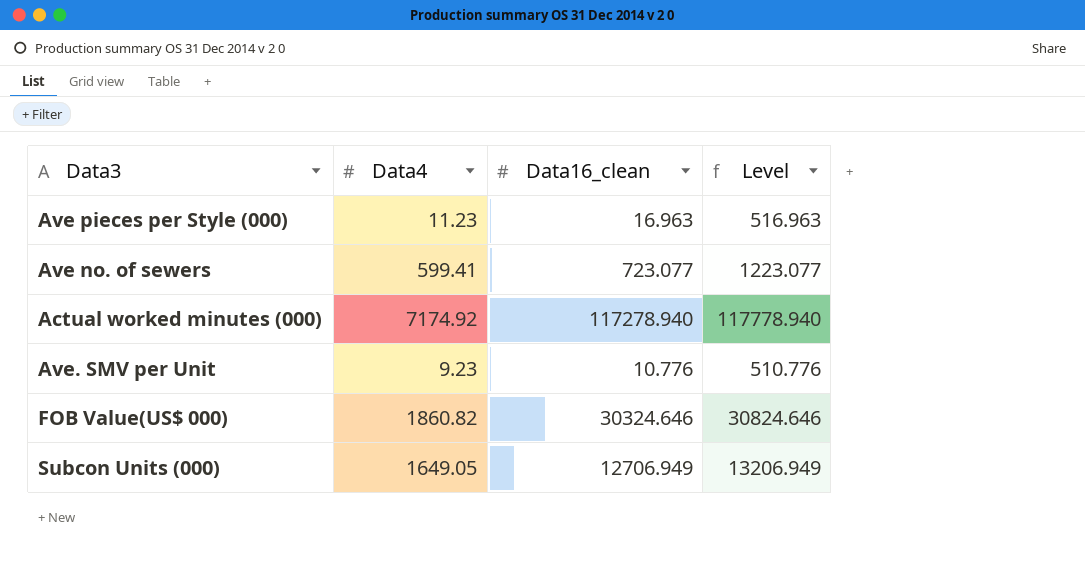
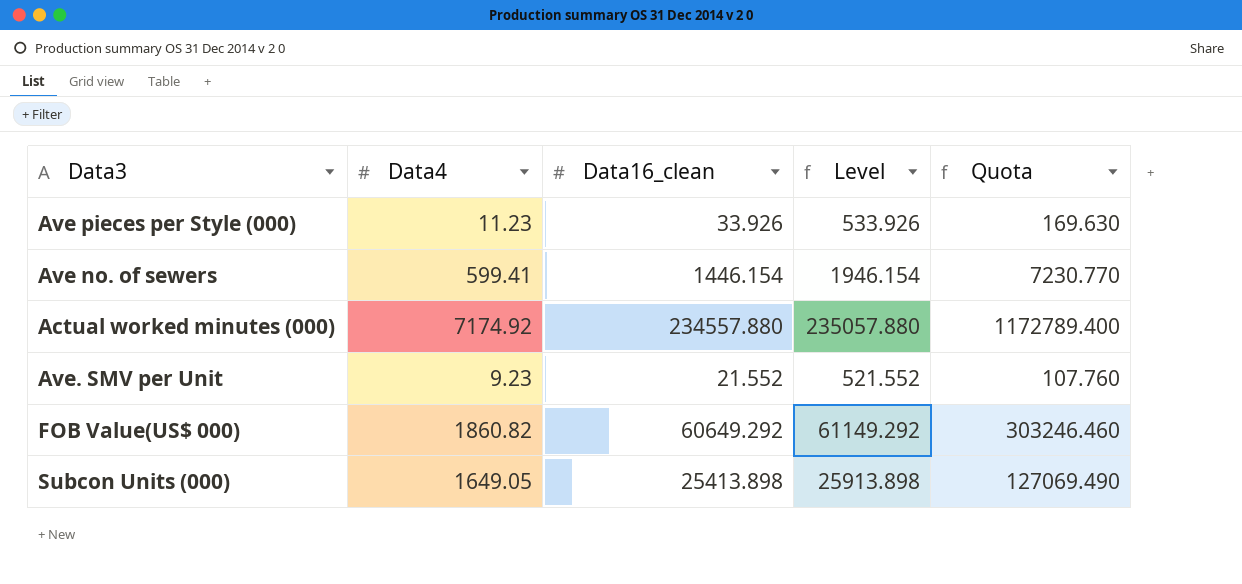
column Quota | formula: none -> [Data16_clean] * 5
Ave pieces per Style (000) | Data16_clean: 16.963 -> 33.926
Ave pieces per Style (000) | Level: 516.963 -> 533.926
Ave no. of sewers | Data16_clean: 723.077 -> 1446.154
Ave no. of sewers | Level: 1223.077 -> 1946.154
Actual worked minutes (000) | Data16_clean: 117278.940 -> 234557.880
Actual worked minutes (000) | Level: 117778.940 -> 235057.880
Ave. SMV per Unit | Data16_clean: 10.776 -> 21.552
Ave. SMV per Unit | Level: 510.776 -> 521.552
FOB Value(US$ 000) | Data16_clean: 30324.646 -> 60649.292
FOB Value(US$ 000) | Level: 30824.646 -> 61149.292
Subcon Units (000) | Data16_clean: 12706.949 -> 25413.898
Subcon Units (000) | Level: 13206.949 -> 25913.898

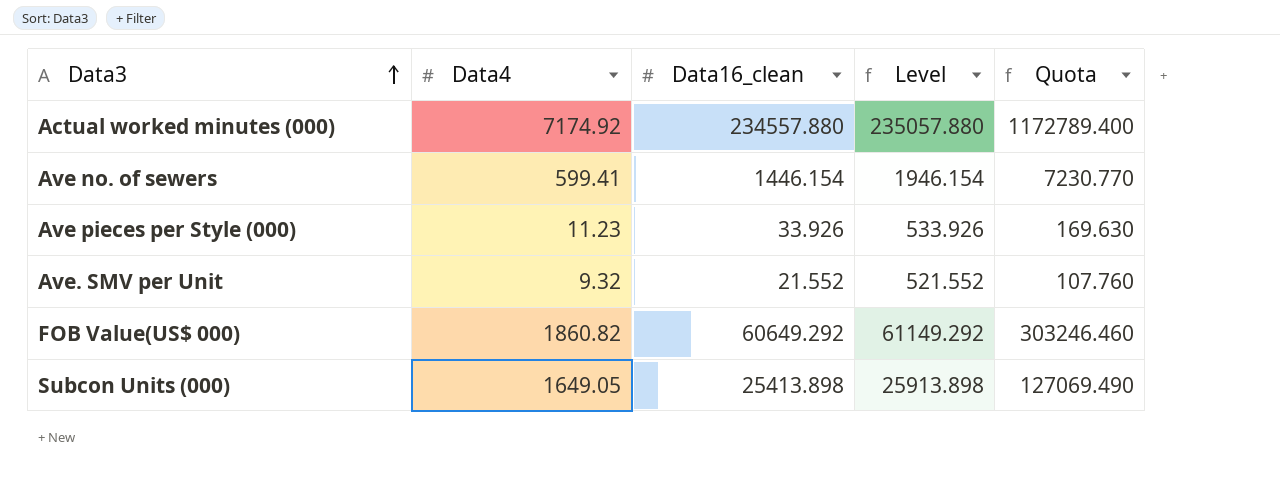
row order: none -> Data3 ascending
Ave. SMV per Unit | Data4: 9.23 -> 9.32

